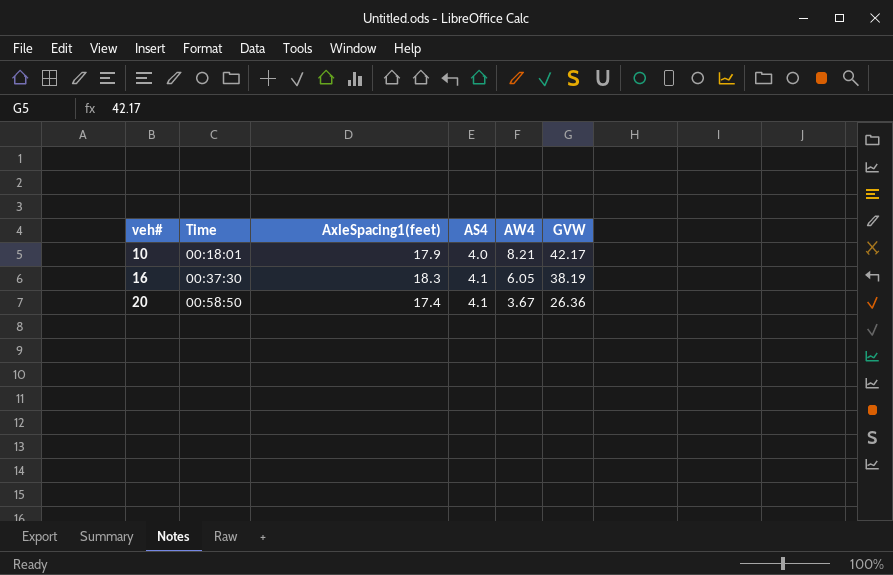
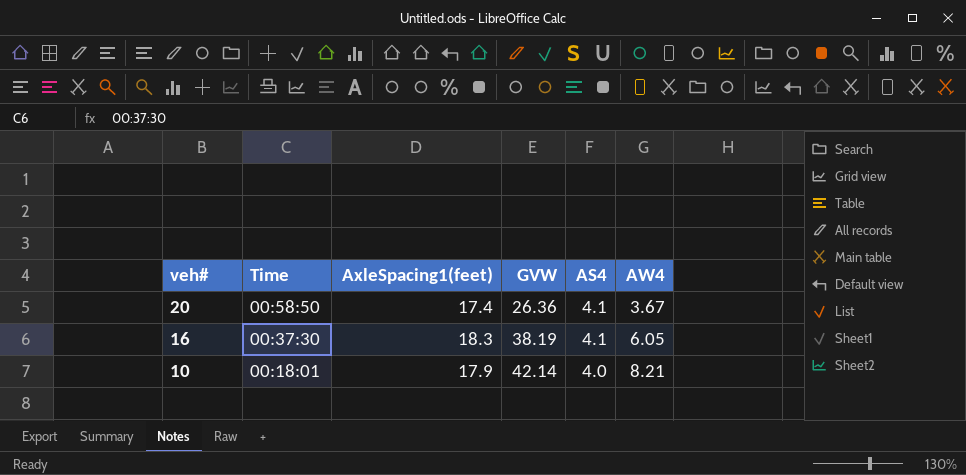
row order: veh# ascending -> veh# descending
column GVW | position: 6 -> 4
10 | GVW: 42.17 -> 42.14

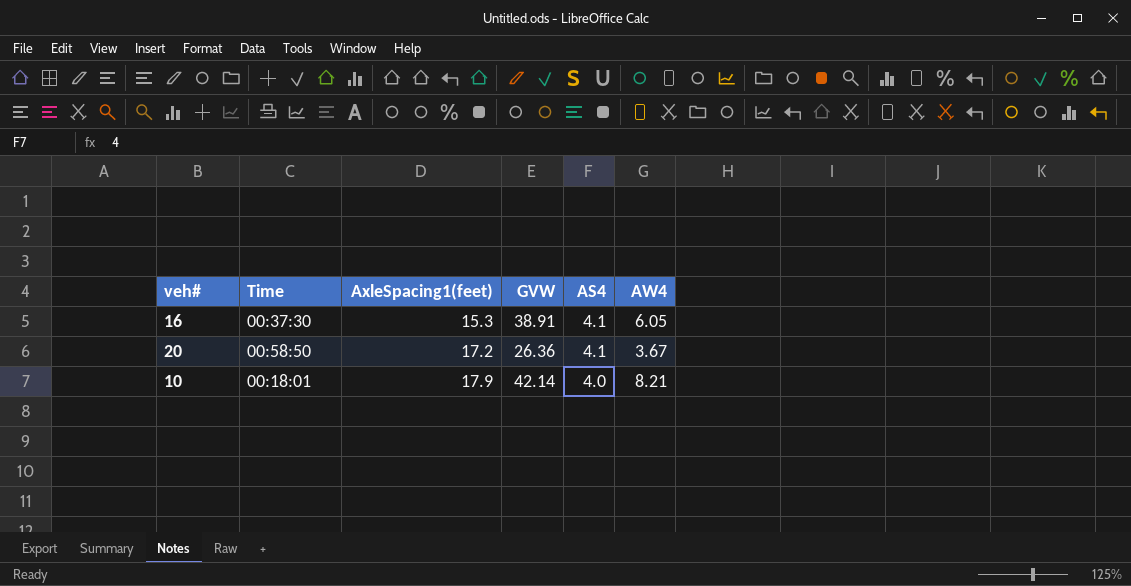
row order: veh# descending -> AxleSpacing1(feet) ascending
16 | AxleSpacing1(feet): 18.3 -> 15.3
16 | GVW: 38.19 -> 38.91
20 | AxleSpacing1(feet): 17.4 -> 17.2

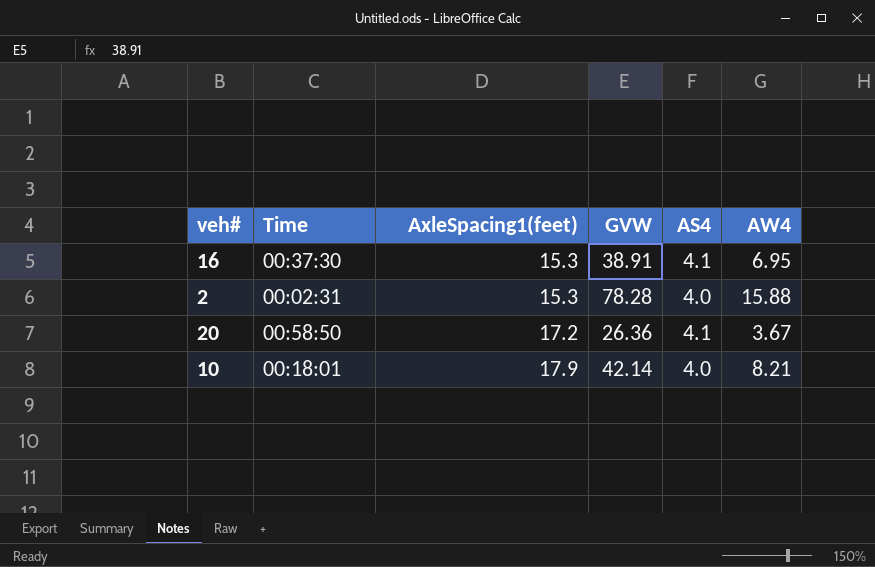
16 | AW4: 6.05 -> 6.95
row 2: none -> 00:02:31 | 15.3 | 78.28 | 4.0 | 15.88

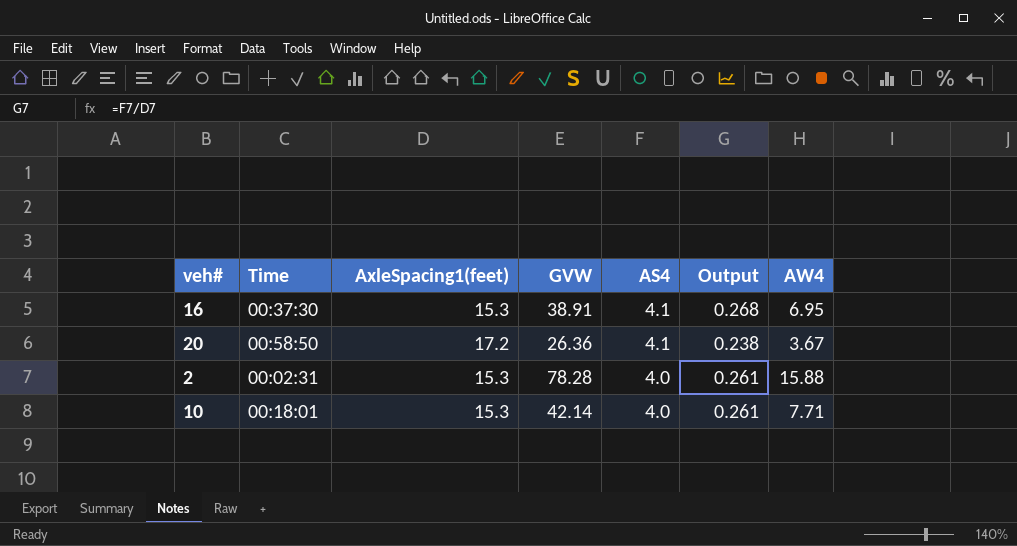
row order: AxleSpacing1(feet) ascending -> AS4 descending
column Output | formula: none -> [AS4] / [AxleSpacing1(feet)]
10 | AxleSpacing1(feet): 17.9 -> 15.3
10 | AW4: 8.21 -> 7.71

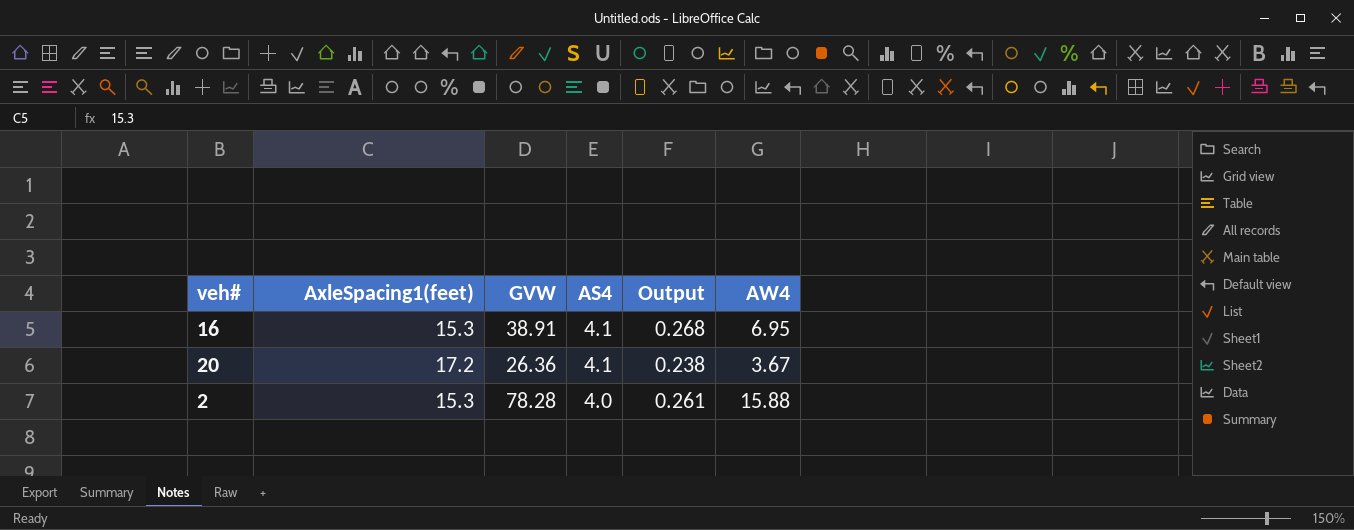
column Time | position: 2 -> none
row 10: 00:18:01 | 15.3 | 42.14 | 4.0 | 0.261 | 7.71 -> none

